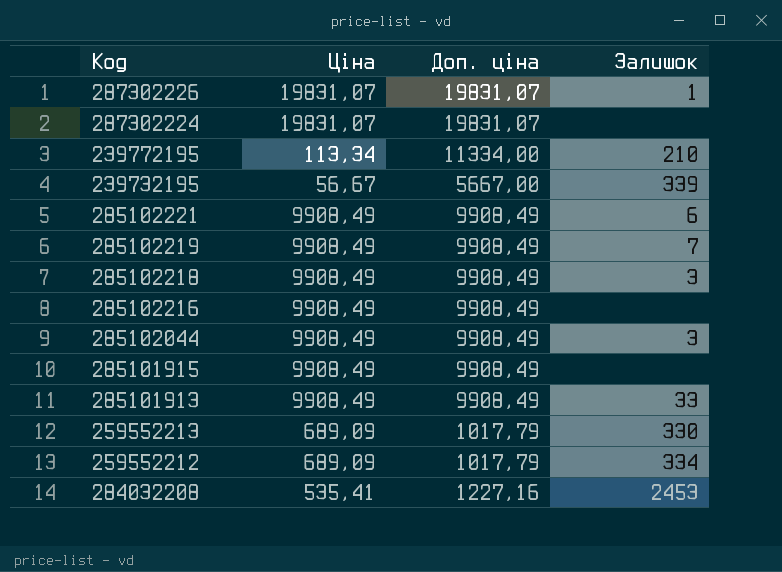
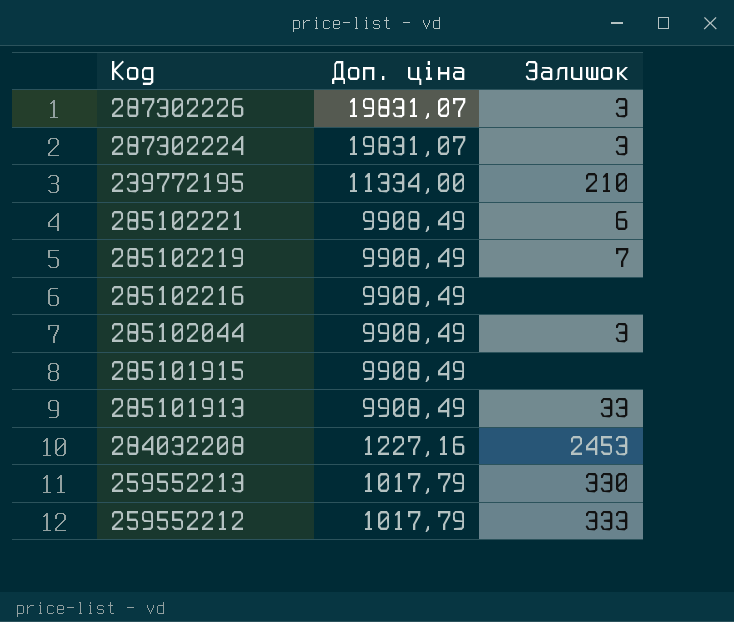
row order: none -> Доп. ціна descending
column Ціна | position: 2 -> none
row 239732195: 56,67 | 5667,00 | 339 -> none
row 285102218: 9908,49 | 9908,49 | 3 -> none
287302226 | Залишок: 1 -> 3
287302224 | Залишок: none -> 3
259552212 | Залишок: 334 -> 333

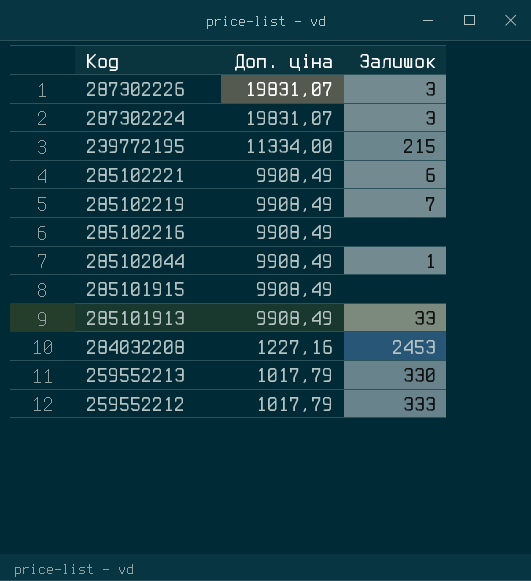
239772195 | Залишок: 210 -> 215
285102044 | Залишок: 3 -> 1

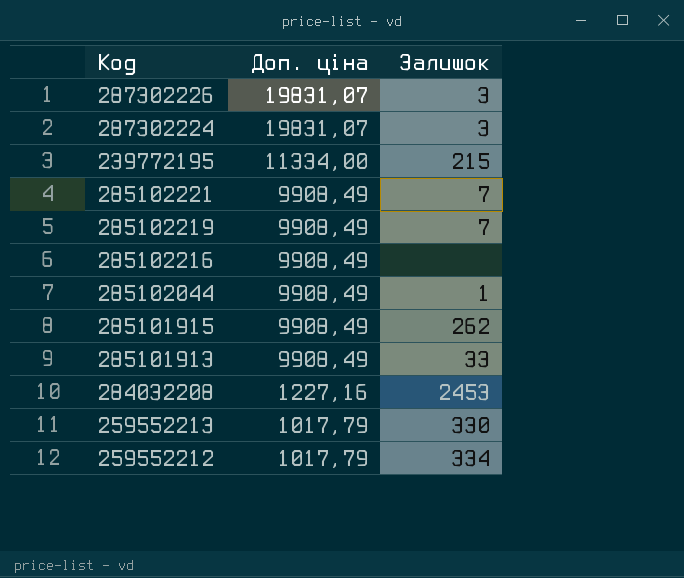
285102221 | Залишок: 6 -> 7
285101915 | Залишок: none -> 262
259552212 | Залишок: 333 -> 334

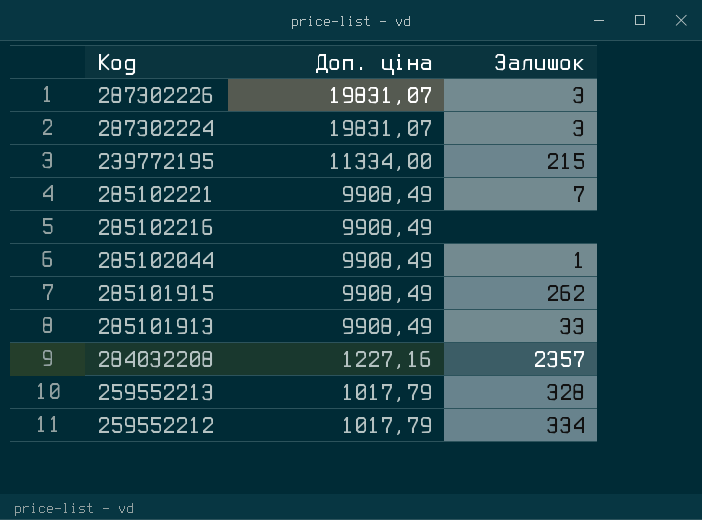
row 285102219: 9908,49 | 7 -> none
284032208 | Залишок: 2453 -> 2357
259552213 | Залишок: 330 -> 328

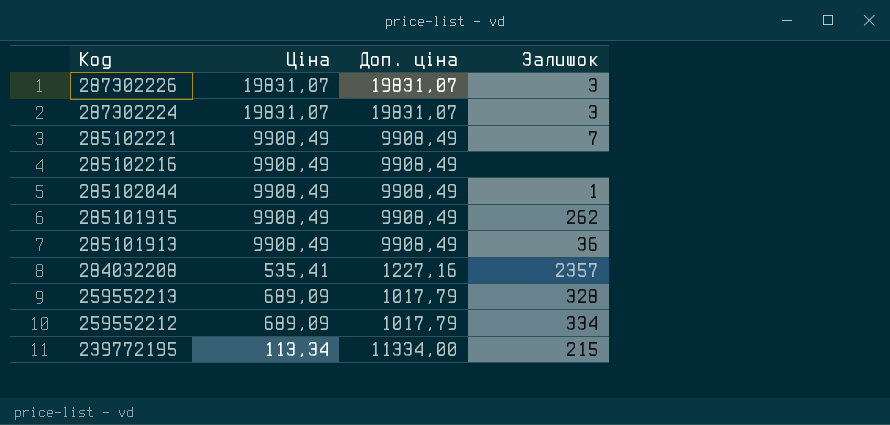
row order: Доп. ціна descending -> Код descending
column Ціна | position: none -> 2
285101913 | Залишок: 33 -> 36

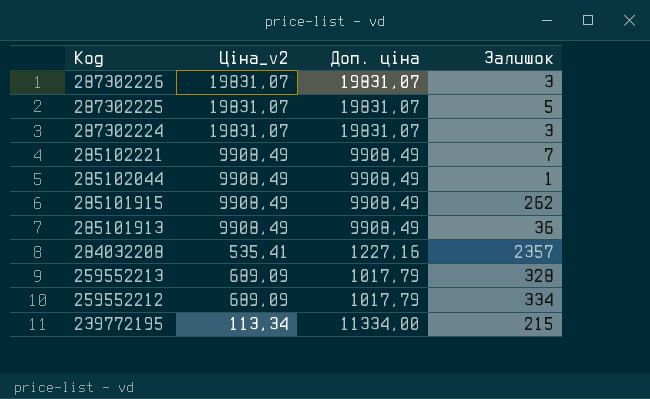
column name: Ціна -> Ціна_v2
row 285102216: 9908,49 | 9908,49 | none -> none
row 287302225: none -> 19831,07 | 19831,07 | 5

